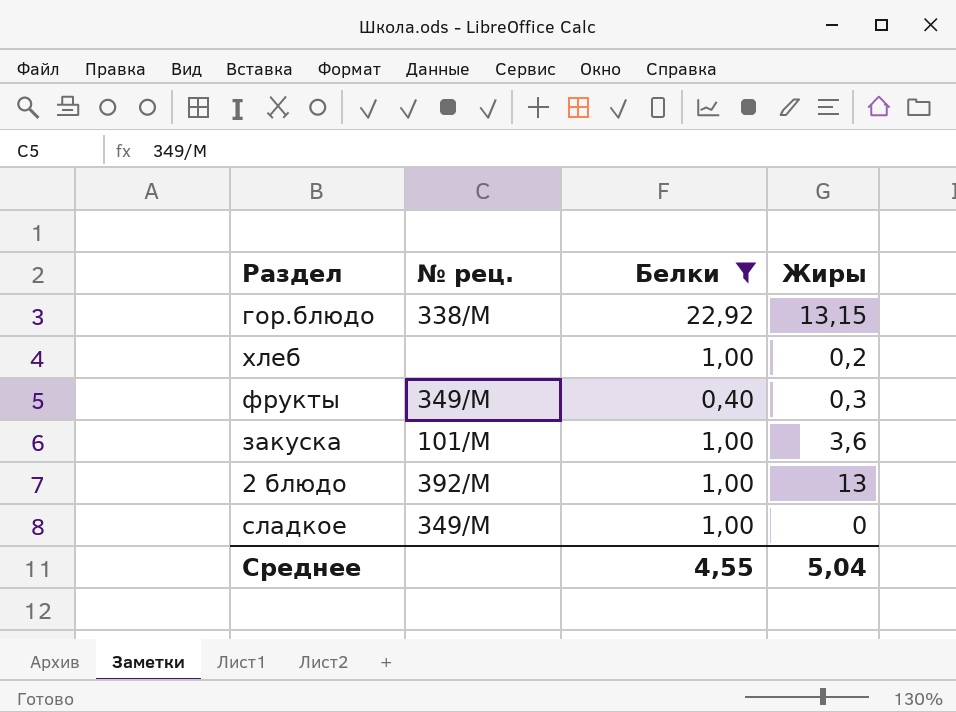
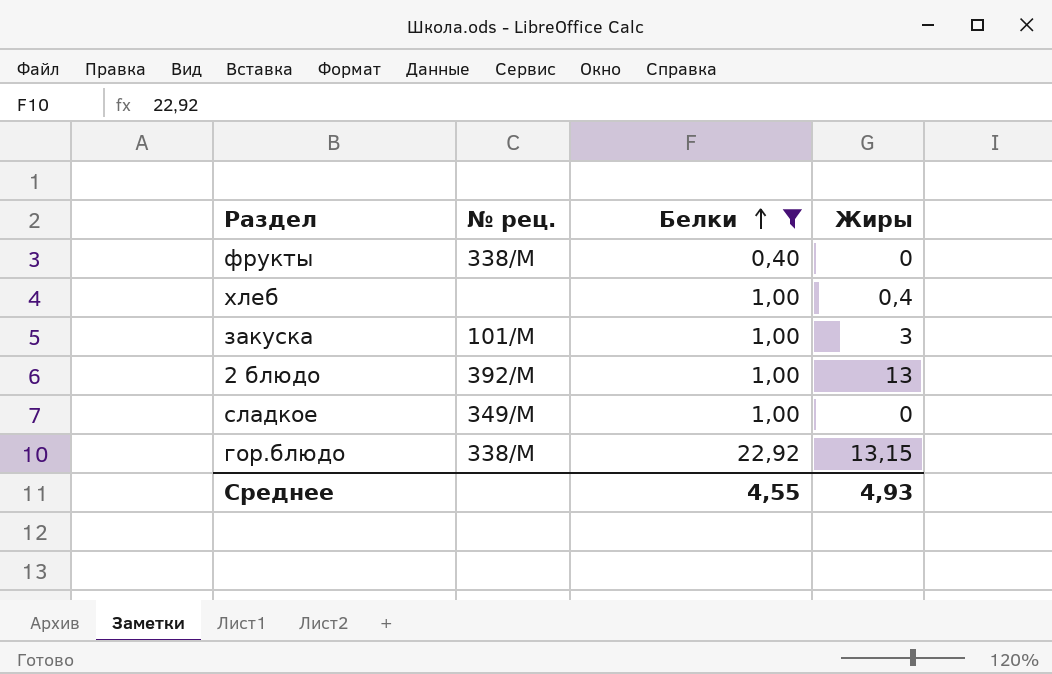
row order: none -> Белки ascending
фрукты | № рец.: 349/М -> 338/М
фрукты | Жиры: 0,3 -> 0
хлеб | Жиры: 0,2 -> 0,4
закуска | Жиры: 3,6 -> 3
Среднее | Жиры: 5,04 -> 4,93

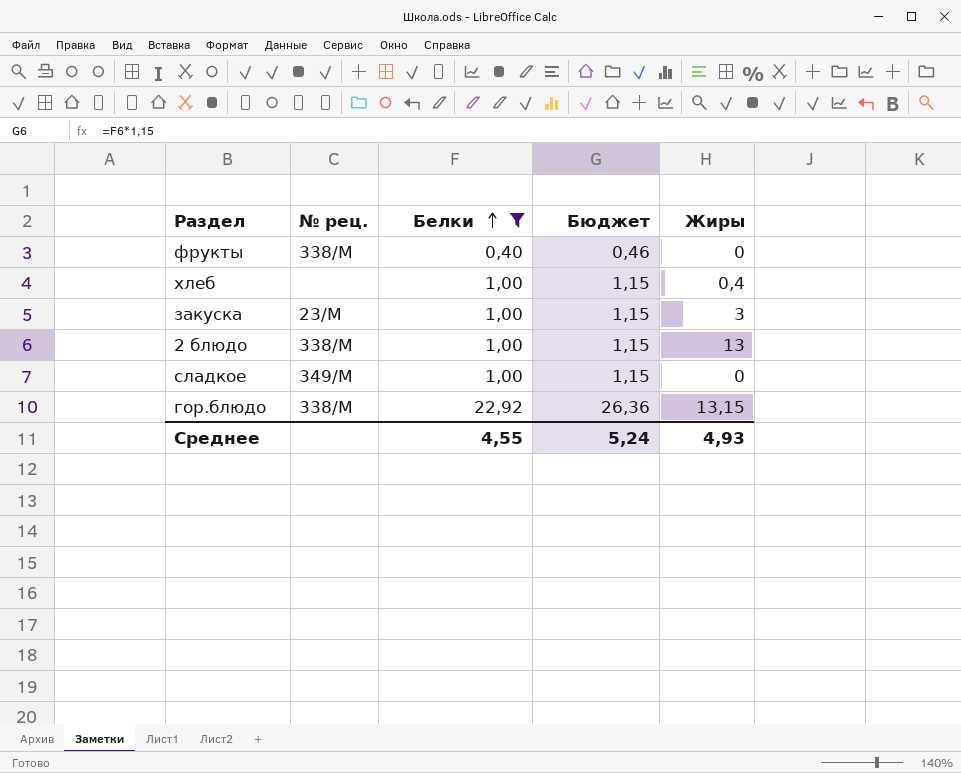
column Бюджет | formula: none -> [Белки] * 1,15
закуска | № рец.: 101/М -> 23/М
2 блюдо | № рец.: 392/М -> 338/М

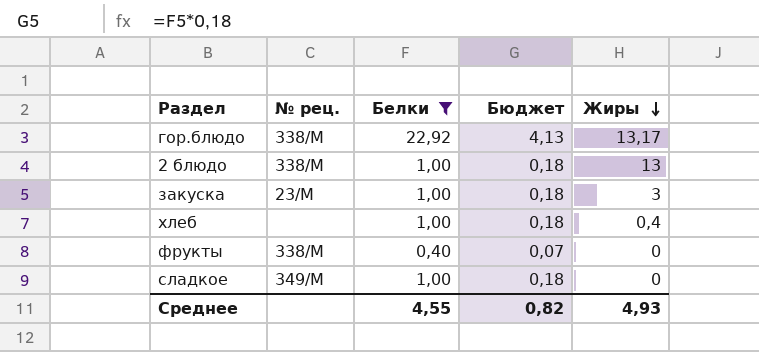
row order: Белки ascending -> Жиры descending
column Бюджет | formula: [Белки] * 1,15 -> [Белки] * 0,18
гор.блюдо | Жиры: 13,15 -> 13,17
Среднее | Бюджет: 5,24 -> 0,82

